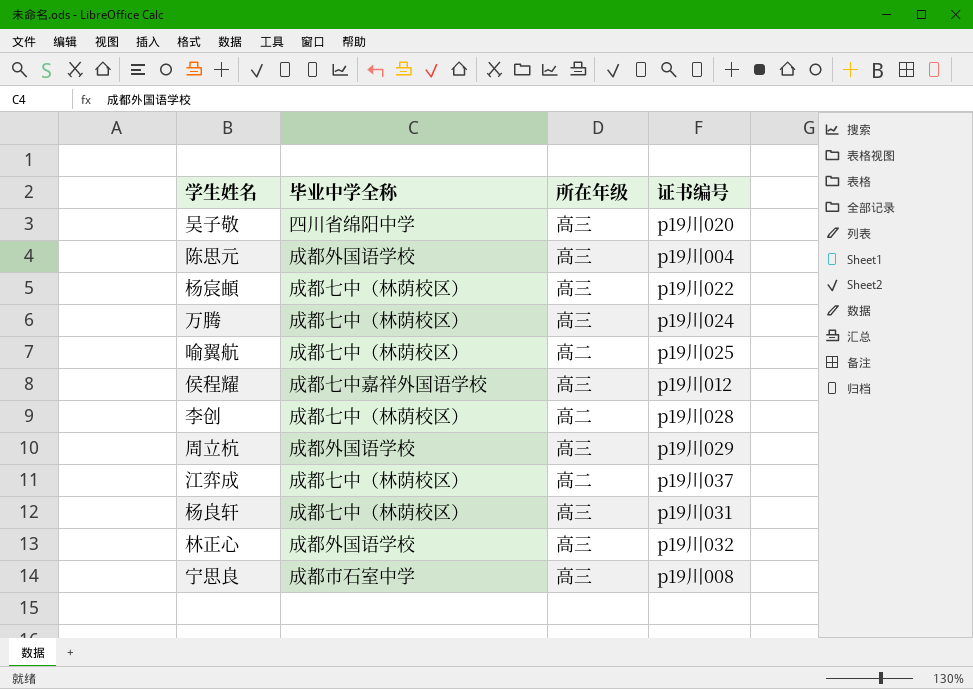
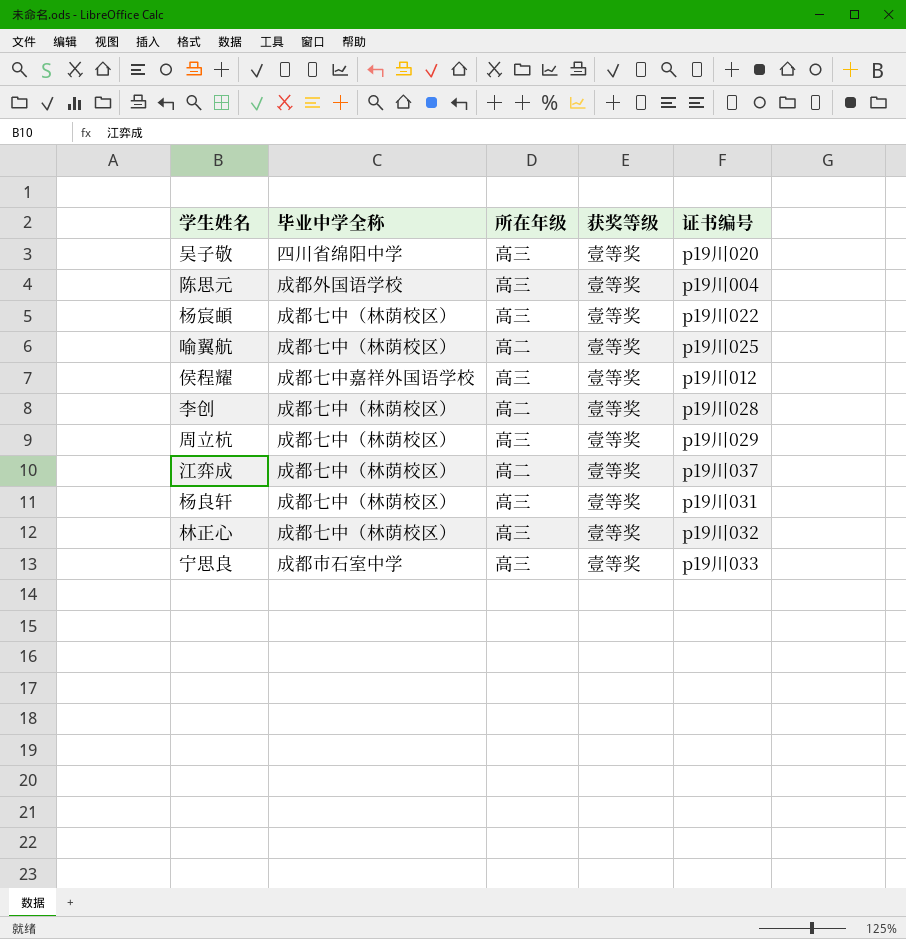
column 获奖等级 | position: none -> 4
row 万腾: 成都七中（林荫校区） | 高三 | p19川024 -> none
周立杭 | 毕业中学全称: 成都外国语学校 -> 成都七中（林荫校区）
林正心 | 毕业中学全称: 成都外国语学校 -> 成都七中（林荫校区）
宁思良 | 证书编号: p19川008 -> p19川033

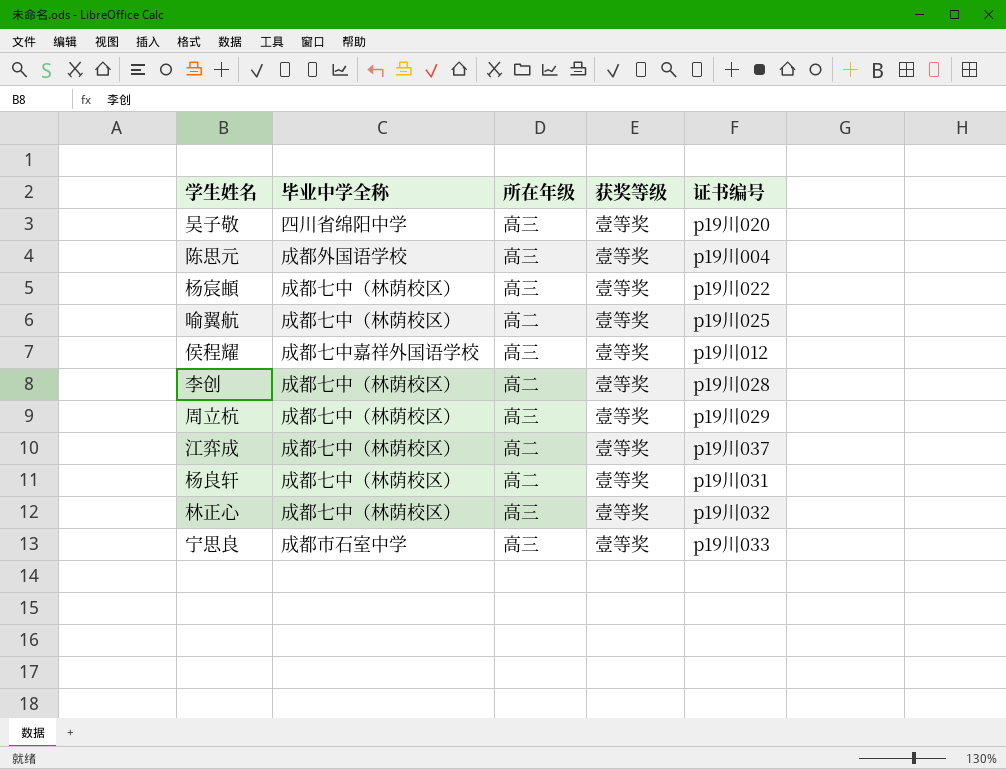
杨良轩 | 所在年级: 高三 -> 高二

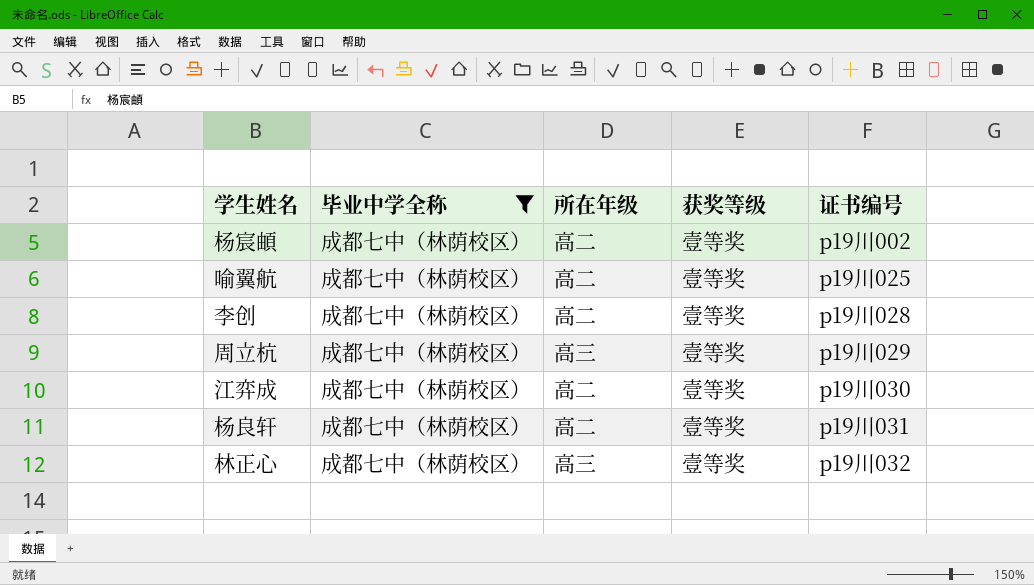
filter: none -> 毕业中学全称 = 成都七中（林荫校区）
杨宸頔 | 所在年级: 高三 -> 高二
杨宸頔 | 证书编号: p19川022 -> p19川002
江弈成 | 证书编号: p19川037 -> p19川030

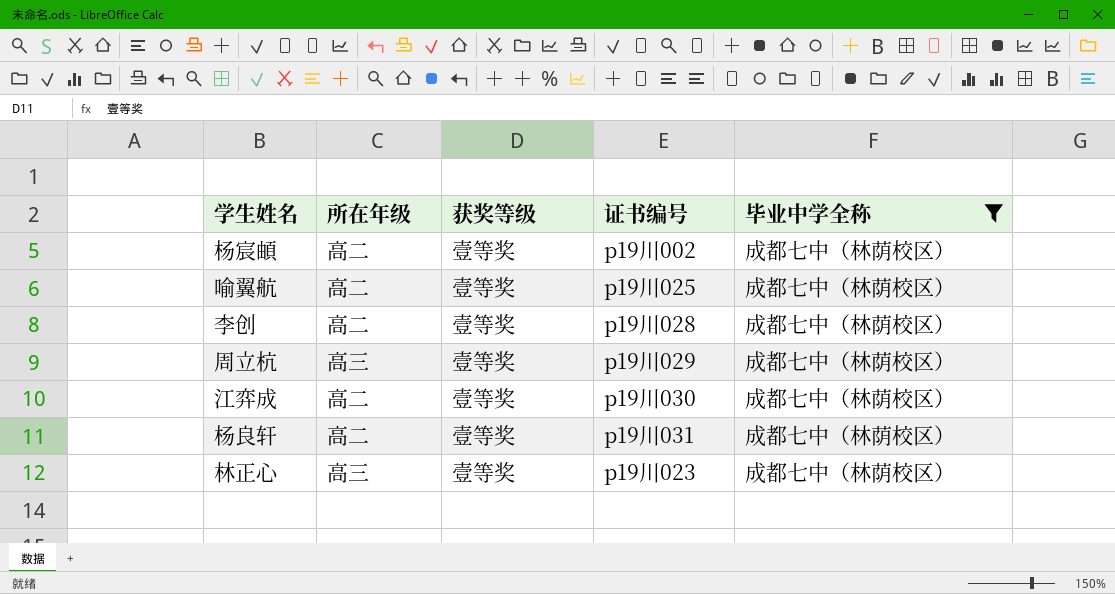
column 毕业中学全称 | position: 2 -> 5
林正心 | 证书编号: p19川032 -> p19川023

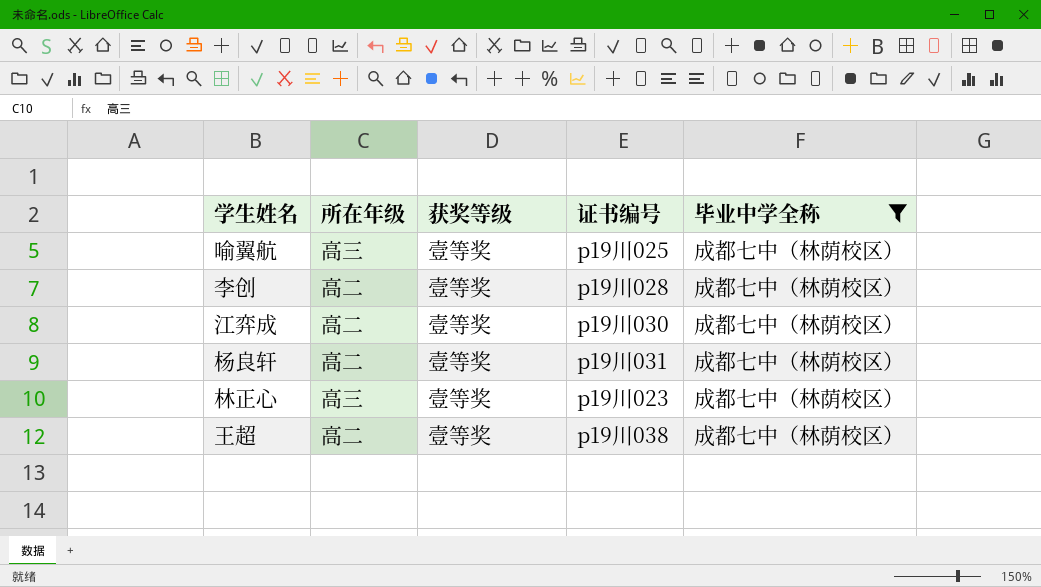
row 杨宸頔: 高二 | 壹等奖 | p19川002 | 成都七中（林荫校区） -> none
row 周立杭: 高三 | 壹等奖 | p19川029 | 成都七中（林荫校区） -> none
喻翼航 | 所在年级: 高二 -> 高三
row 王超: none -> 高二 | 壹等奖 | p19川038 | 成都七中（林荫校区）

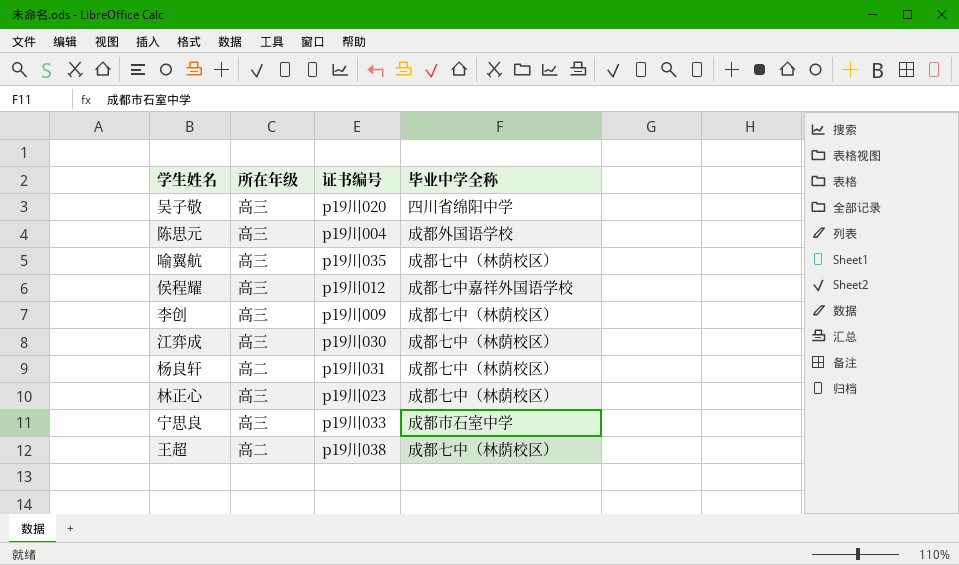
filter: 毕业中学全称 = 成都七中（林荫校区） -> none
column 获奖等级 | position: 3 -> none
喻翼航 | 证书编号: p19川025 -> p19川035
李创 | 所在年级: 高二 -> 高三
李创 | 证书编号: p19川028 -> p19川009
江弈成 | 所在年级: 高二 -> 高三

